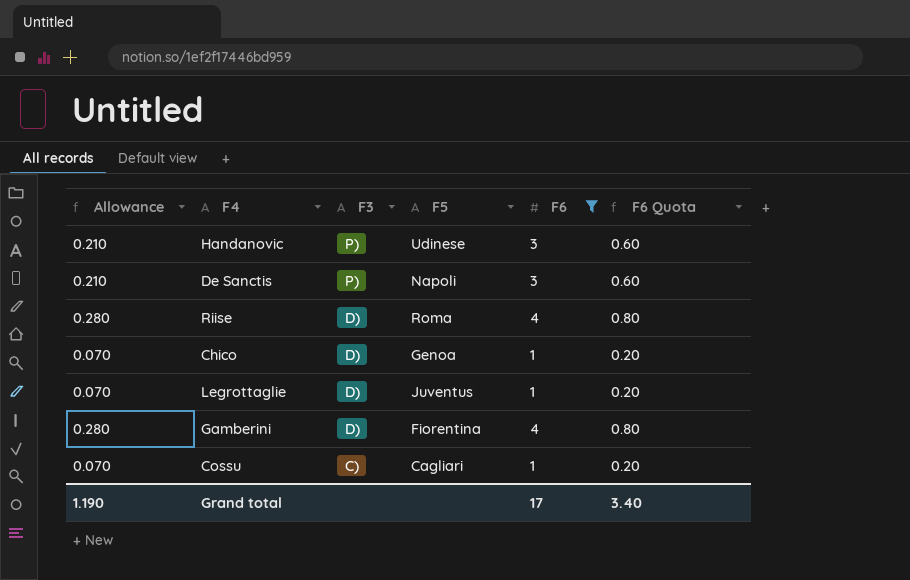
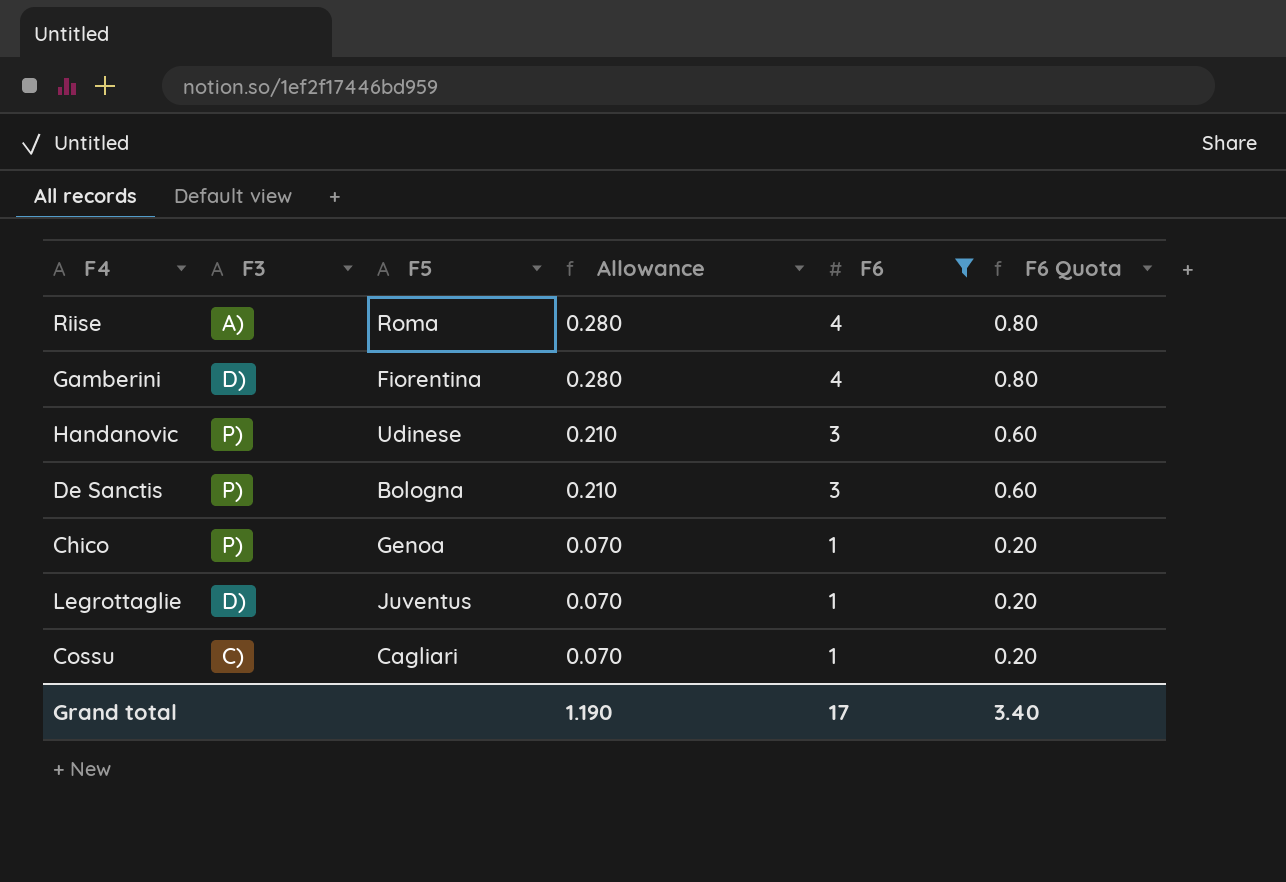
row order: F3 descending -> Allowance descending
column Allowance | position: 1 -> 4
Riise | F3: D) -> A)
De Sanctis | F5: Napoli -> Bologna
Chico | F3: D) -> P)

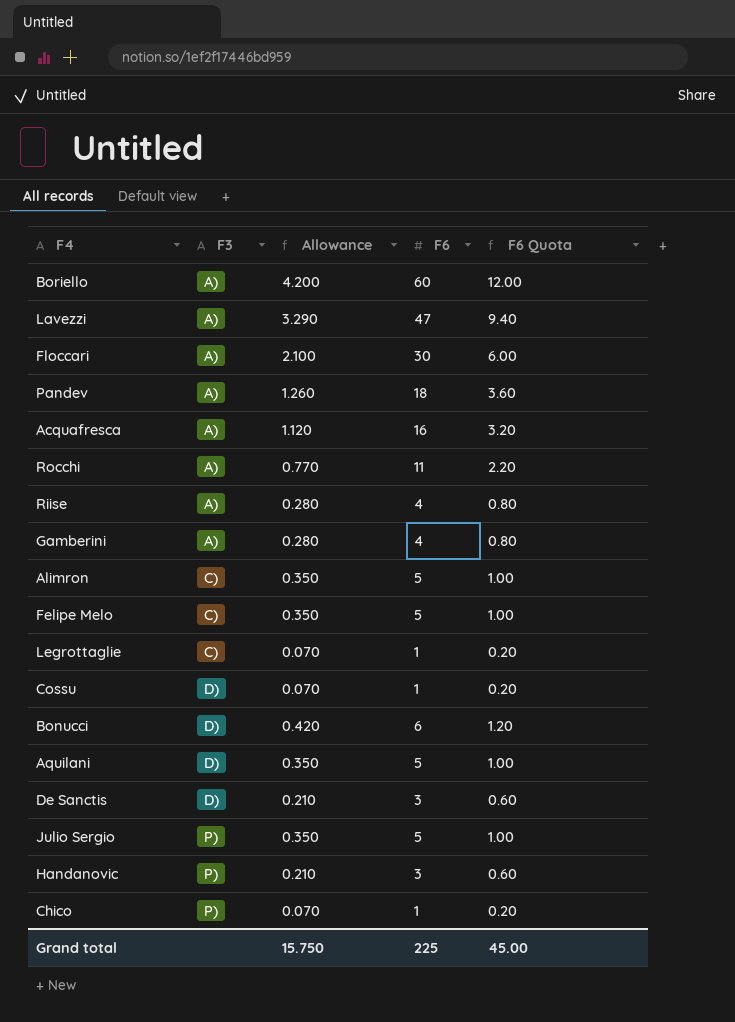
filter: F6 <= 4 -> none
row order: Allowance descending -> F3 ascending
column F5 | position: 3 -> none
Gamberini | F3: D) -> A)
Legrottaglie | F3: D) -> C)
Cossu | F3: C) -> D)
De Sanctis | F3: P) -> D)
Grand total | Allowance: 1.190 -> 15.750
Grand total | F6: 17 -> 225
Grand total | F6 Quota: 3.40 -> 45.00

